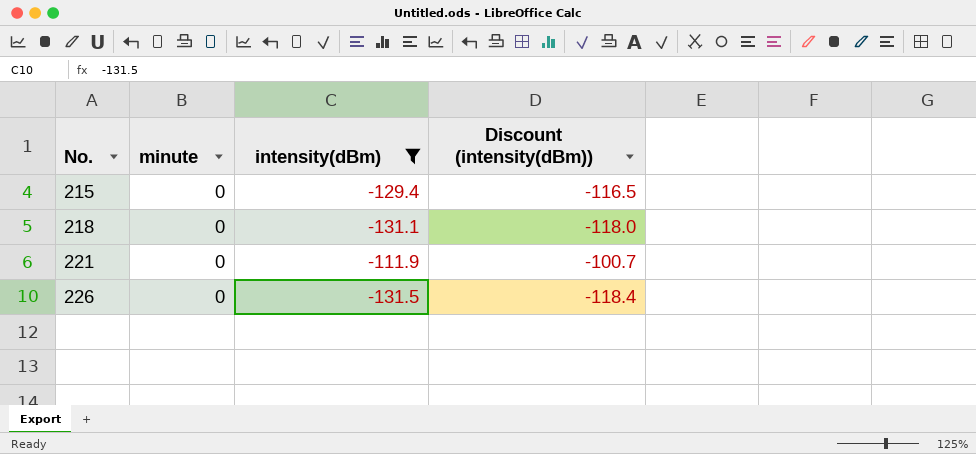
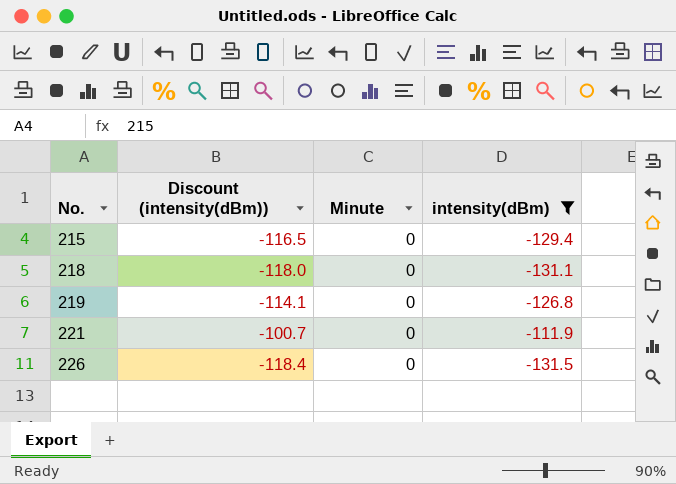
column Discount (intensity(dBm)) | position: 4 -> 2
column name: minute -> Minute
row 219: none -> -114.1 | 0 | -126.8

